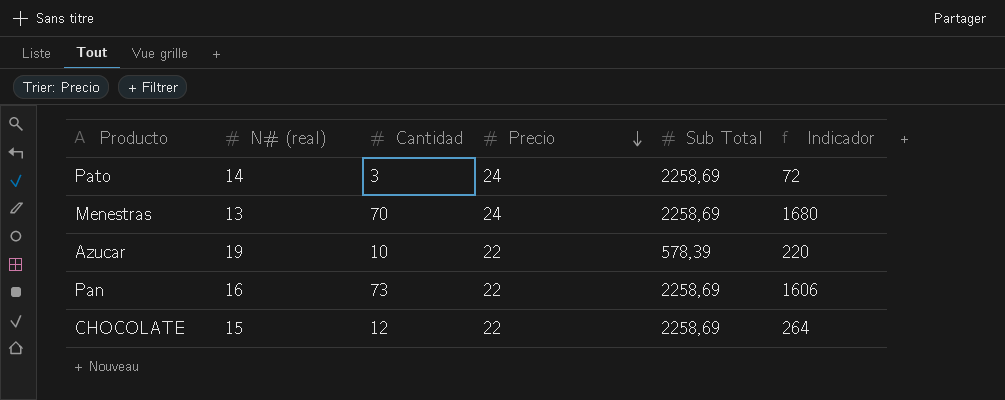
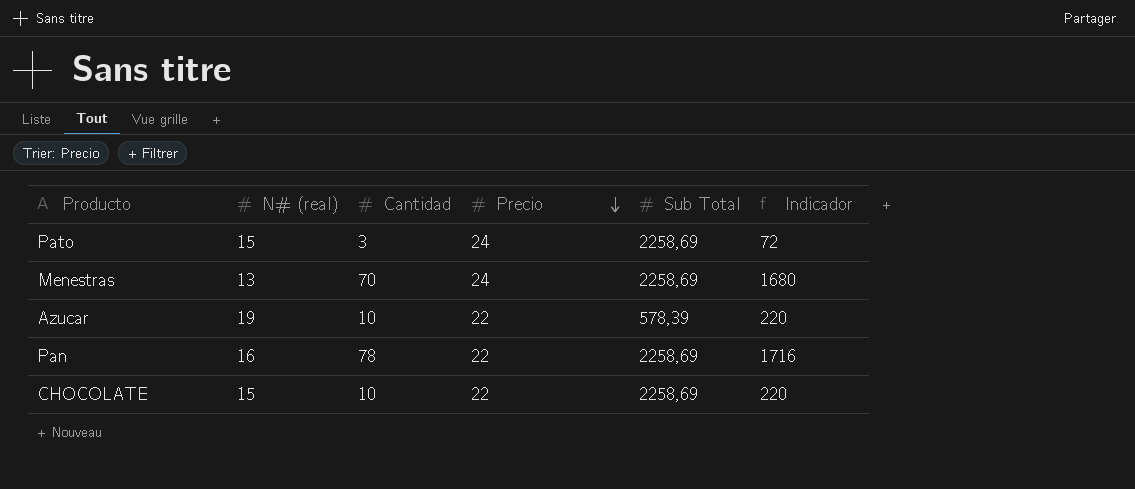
Pato | N# (real): 14 -> 15
Pan | Cantidad: 73 -> 78
Pan | Indicador: 1606 -> 1716
CHOCOLATE | Cantidad: 12 -> 10
CHOCOLATE | Indicador: 264 -> 220

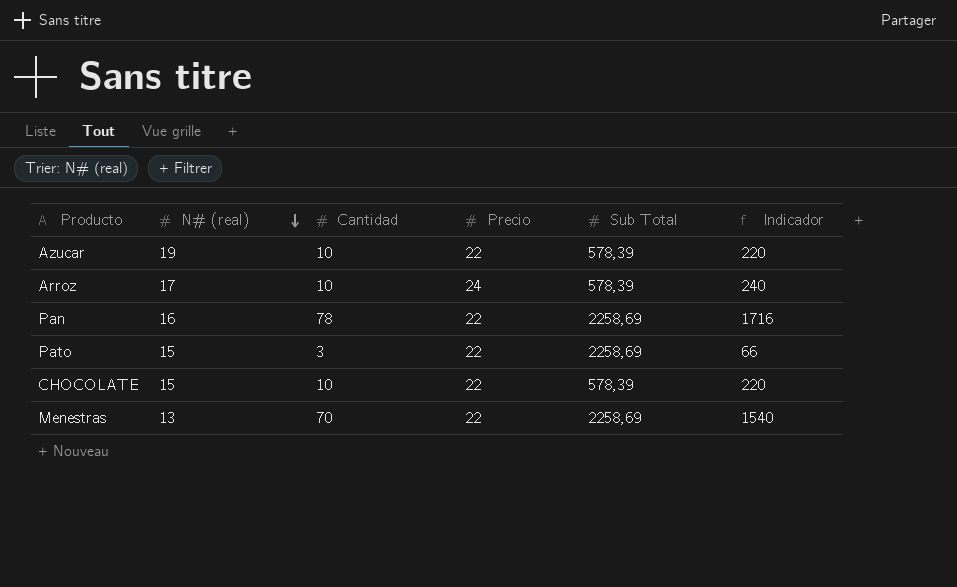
row order: Precio descending -> N# (real) descending
row Arroz: none -> 17 | 10 | 24 | 578,39 | 240
Pato | Precio: 24 -> 22
Pato | Indicador: 72 -> 66
CHOCOLATE | Sub Total: 2258,69 -> 578,39
Menestras | Precio: 24 -> 22
Menestras | Indicador: 1680 -> 1540

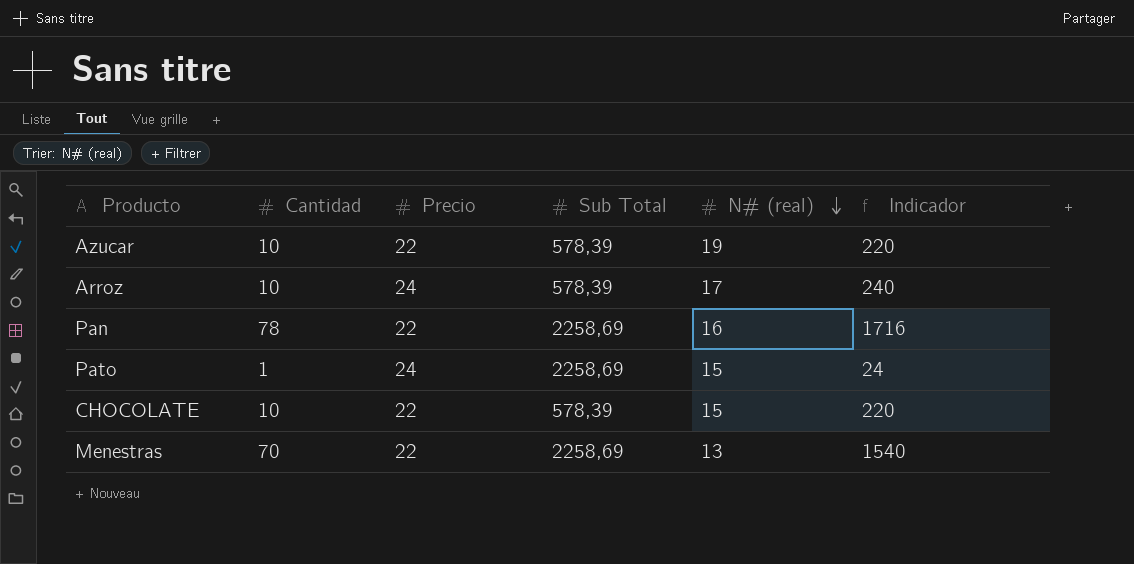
column N# (real) | position: 2 -> 5
Pato | Cantidad: 3 -> 1
Pato | Precio: 22 -> 24
Pato | Indicador: 66 -> 24

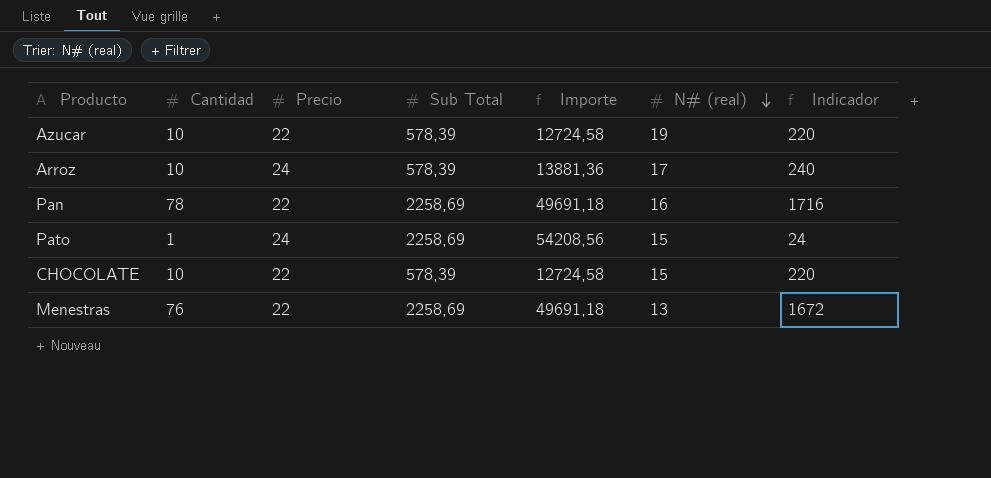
column Importe | formula: none -> [Precio] * [Sub Total]
Menestras | Cantidad: 70 -> 76
Menestras | Indicador: 1540 -> 1672

